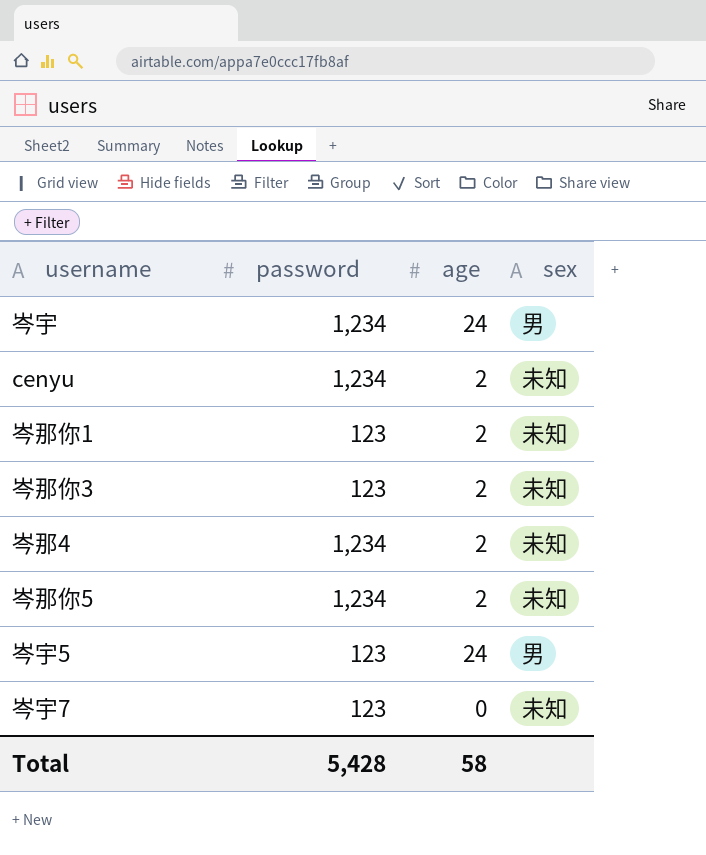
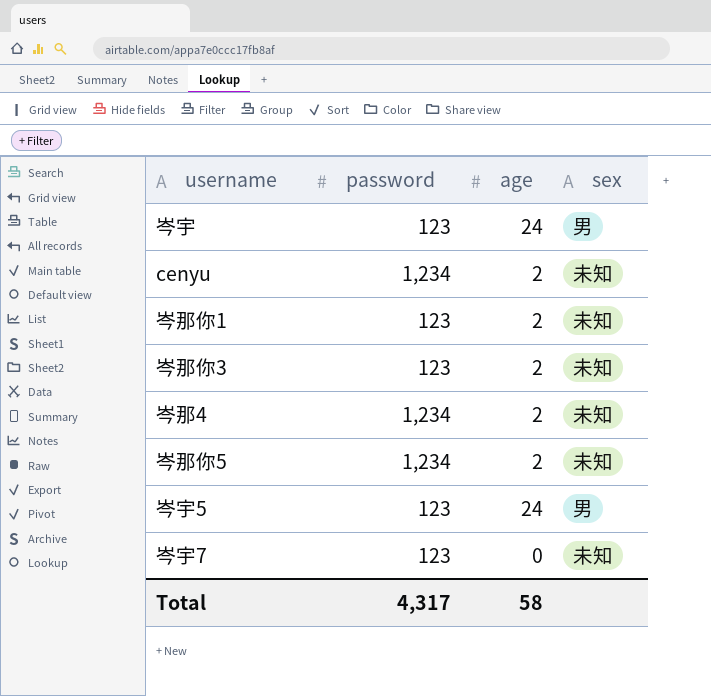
岑宇 | password: 1,234 -> 123
Total | password: 5,428 -> 4,317

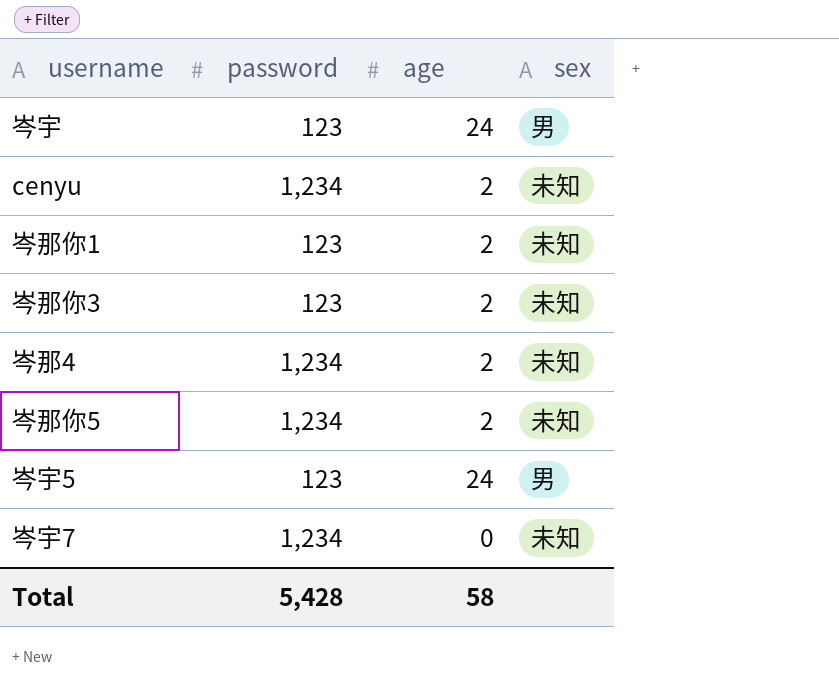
岑宇7 | password: 123 -> 1,234
Total | password: 4,317 -> 5,428

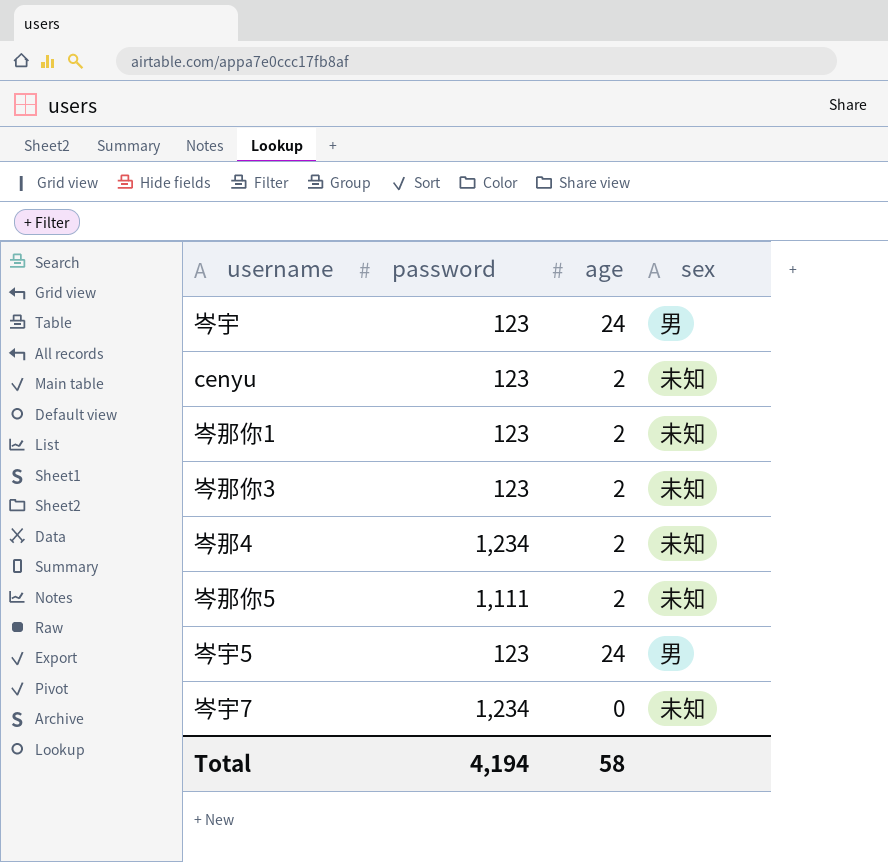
cenyu | password: 1,234 -> 123
岑那你5 | password: 1,234 -> 1,111
Total | password: 5,428 -> 4,194

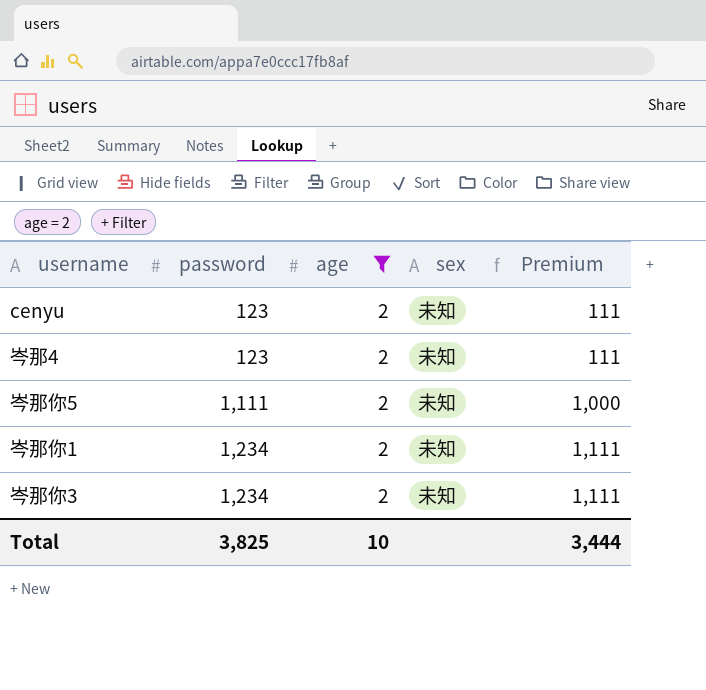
filter: none -> age = 2
row order: none -> password ascending
column Premium | formula: none -> [password] * 0.9
岑那4 | password: 1,234 -> 123
岑那你1 | password: 123 -> 1,234
岑那你3 | password: 123 -> 1,234
Total | password: 4,194 -> 3,825
Total | age: 58 -> 10

